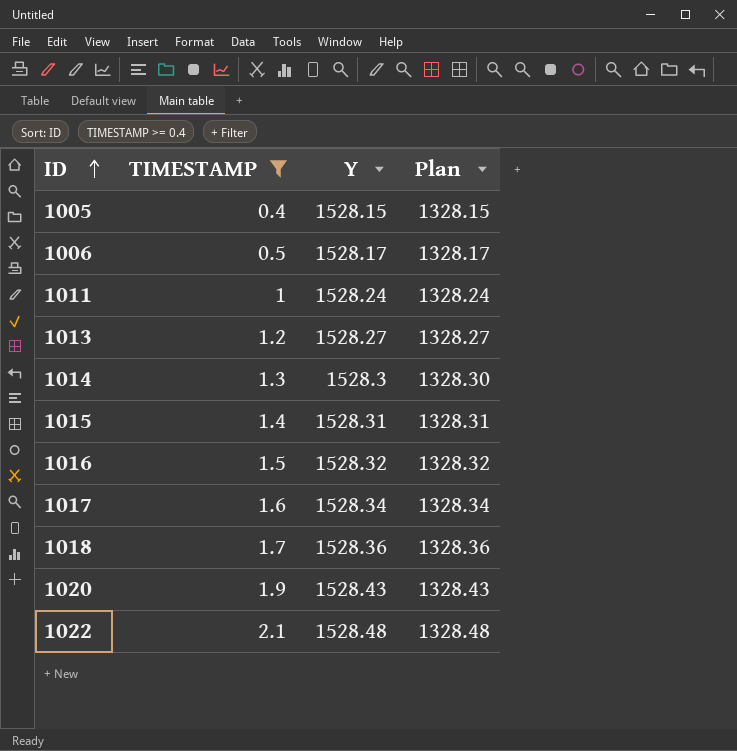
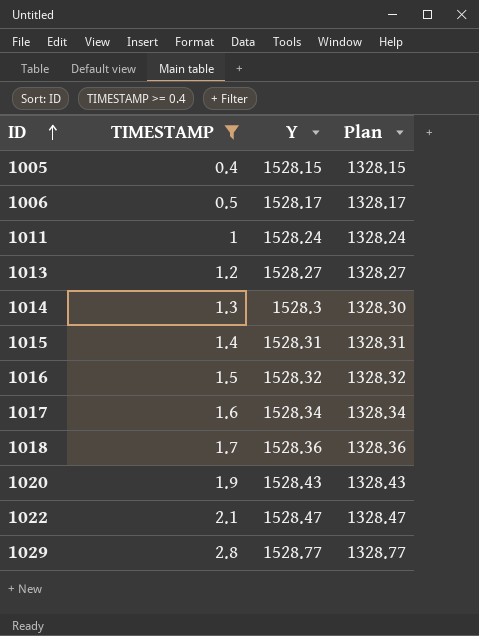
1022 | Y: 1528.48 -> 1528.47
1022 | Plan: 1328.48 -> 1328.47
row 1029: none -> 2.8 | 1528.77 | 1328.77

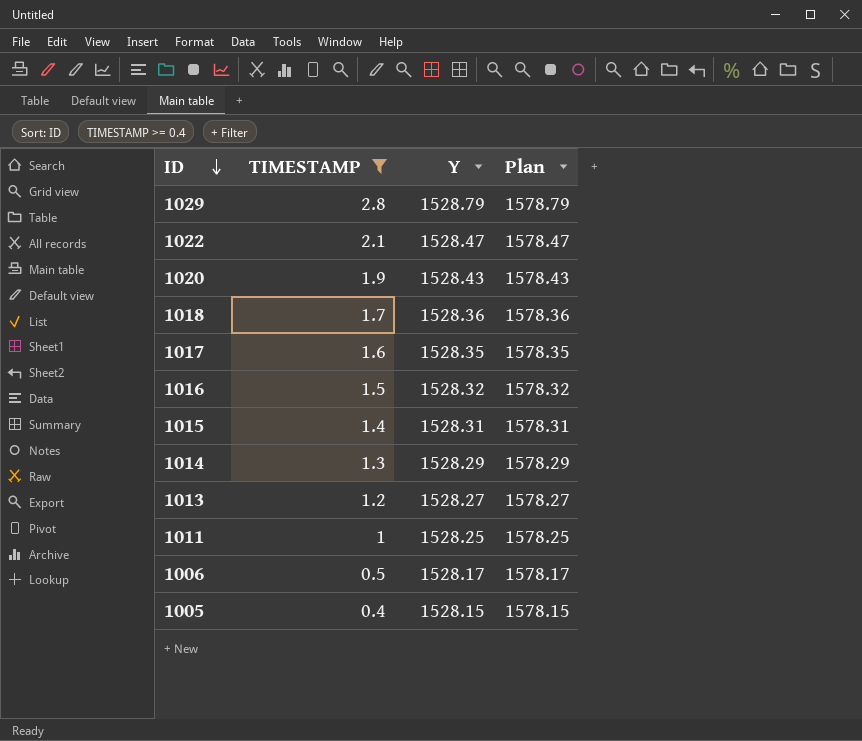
row order: ID ascending -> ID descending
column Plan | formula: [Y] - 200 -> [Y] + 50
1029 | Y: 1528.77 -> 1528.79
1017 | Y: 1528.34 -> 1528.35
1014 | Y: 1528.3 -> 1528.29
1011 | Y: 1528.24 -> 1528.25

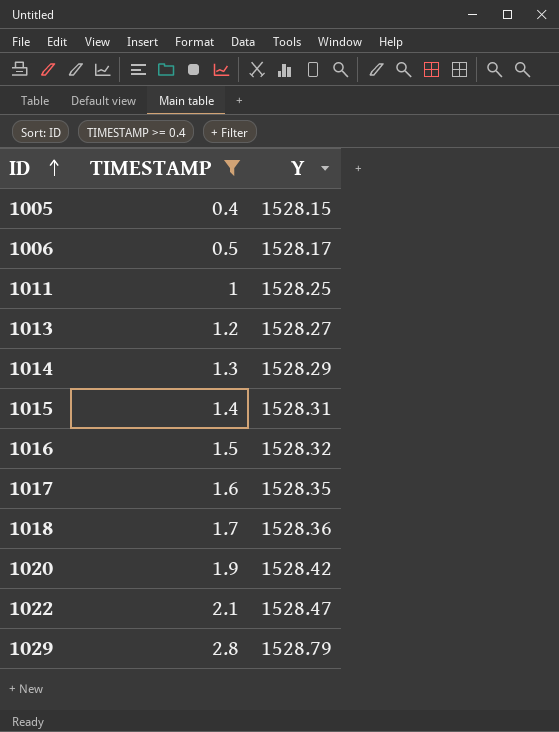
row order: ID descending -> ID ascending
column Plan | formula: [Y] + 50 -> none
1020 | Y: 1528.43 -> 1528.42

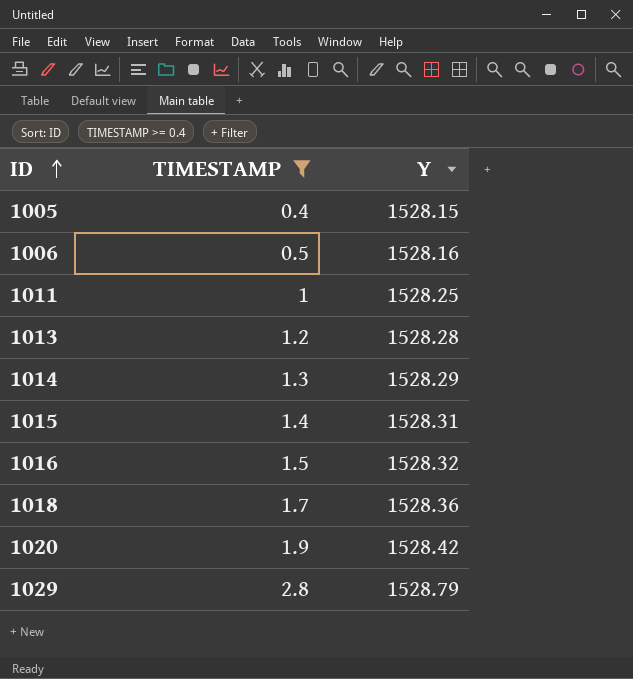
row 1017: 1.6 | 1528.35 -> none
row 1022: 2.1 | 1528.47 -> none
1006 | Y: 1528.17 -> 1528.16
1013 | Y: 1528.27 -> 1528.28

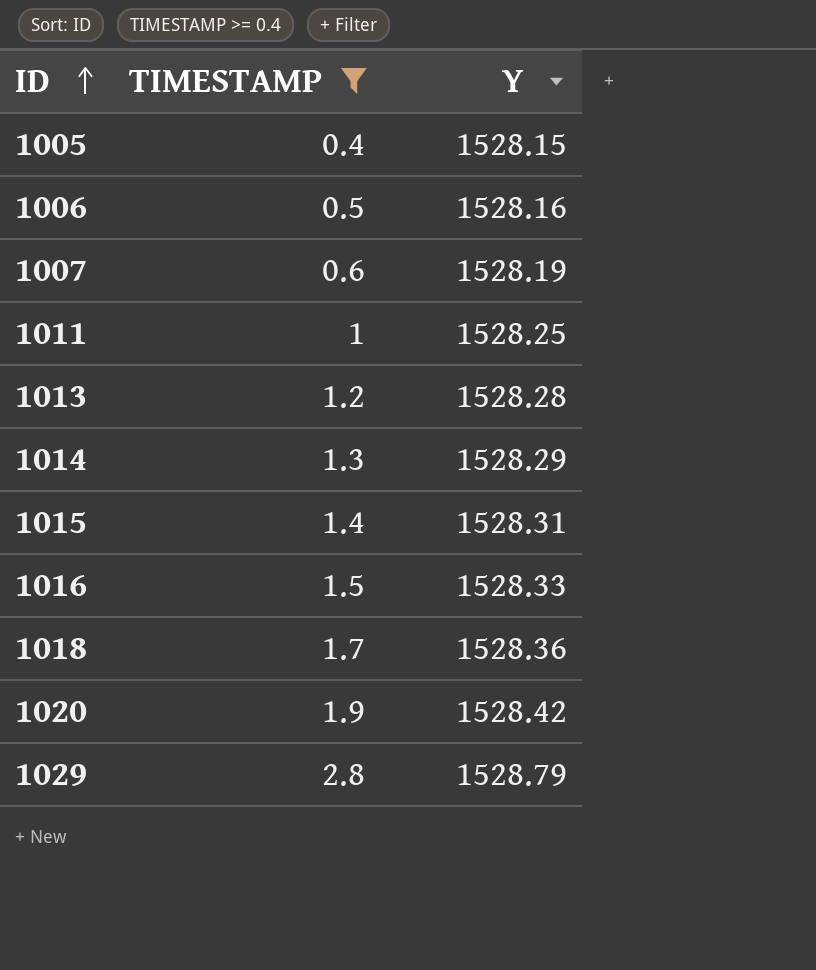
row 1007: none -> 0.6 | 1528.19
1016 | Y: 1528.32 -> 1528.33

